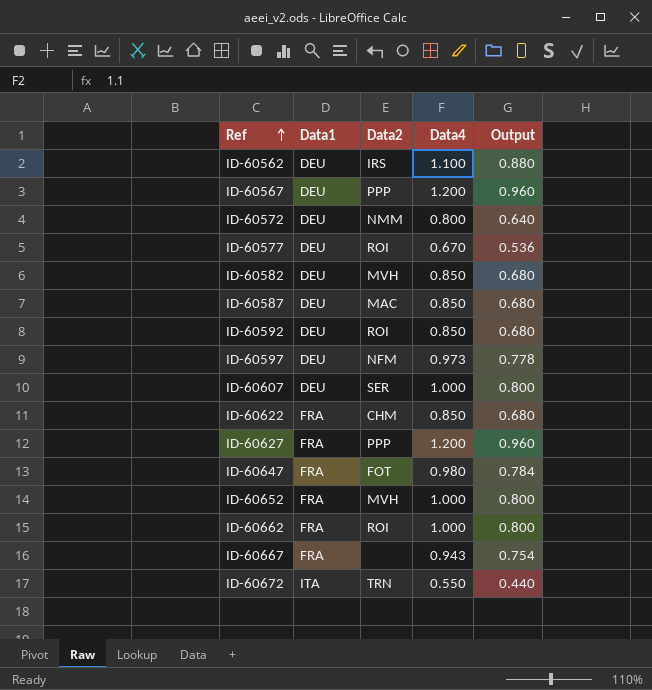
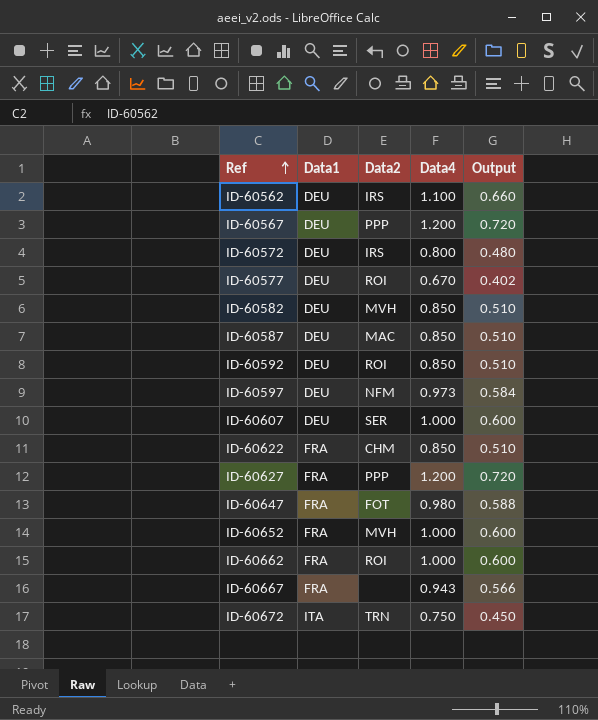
column Output | formula: [Data4] * 0.8 -> [Data4] * 0.6
ID-60572 | Data2: NMM -> IRS
ID-60672 | Data4: 0.550 -> 0.750

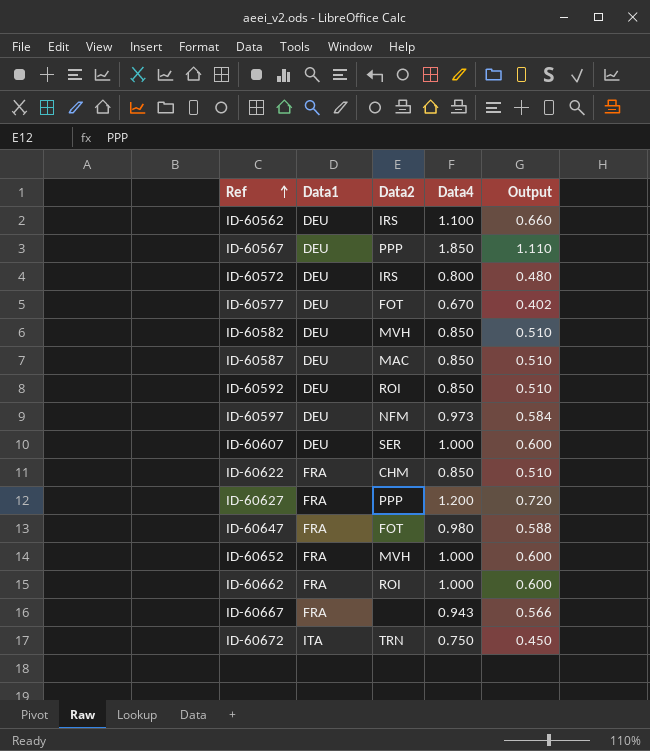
ID-60567 | Data4: 1.200 -> 1.850
ID-60567 | Output: 0.720 -> 1.110
ID-60577 | Data2: ROI -> FOT

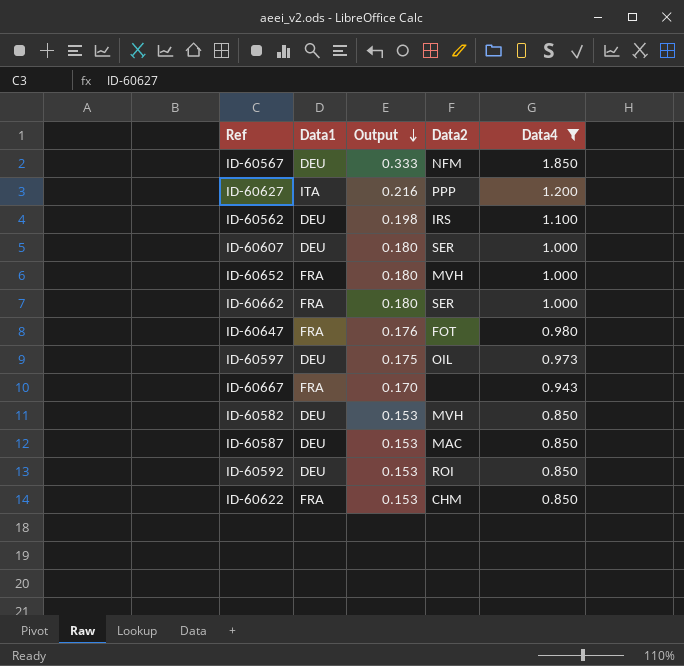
filter: none -> Data4 >= 0.850
row order: Ref ascending -> Output descending
column Output | formula: [Data4] * 0.6 -> [Data4] * 0.18
column Output | position: 5 -> 3
ID-60567 | Data2: PPP -> NFM
ID-60627 | Data1: FRA -> ITA
ID-60662 | Data2: ROI -> SER
ID-60597 | Data2: NFM -> OIL

